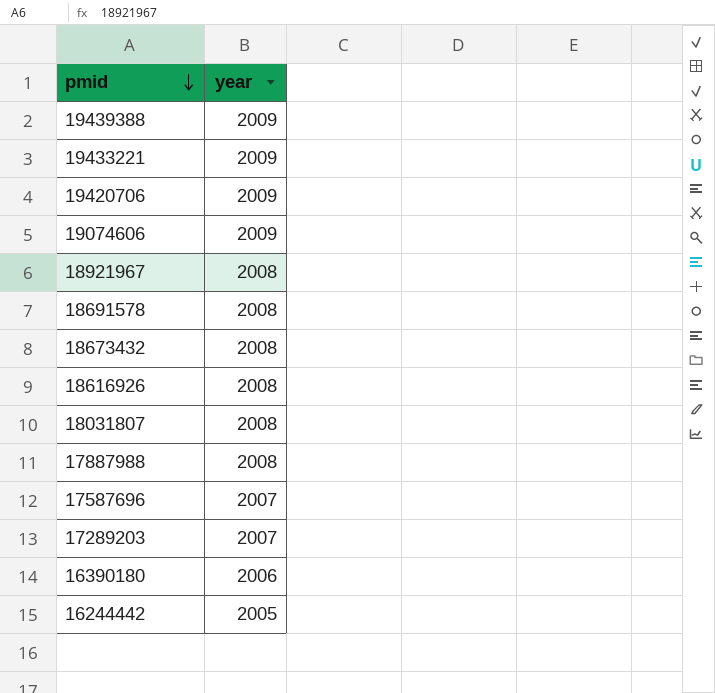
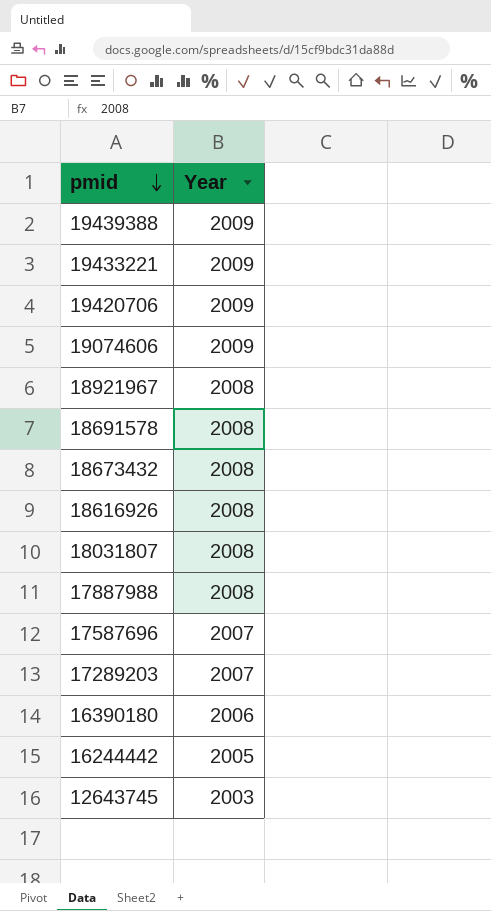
column name: year -> Year
row 12643745: none -> 2003

